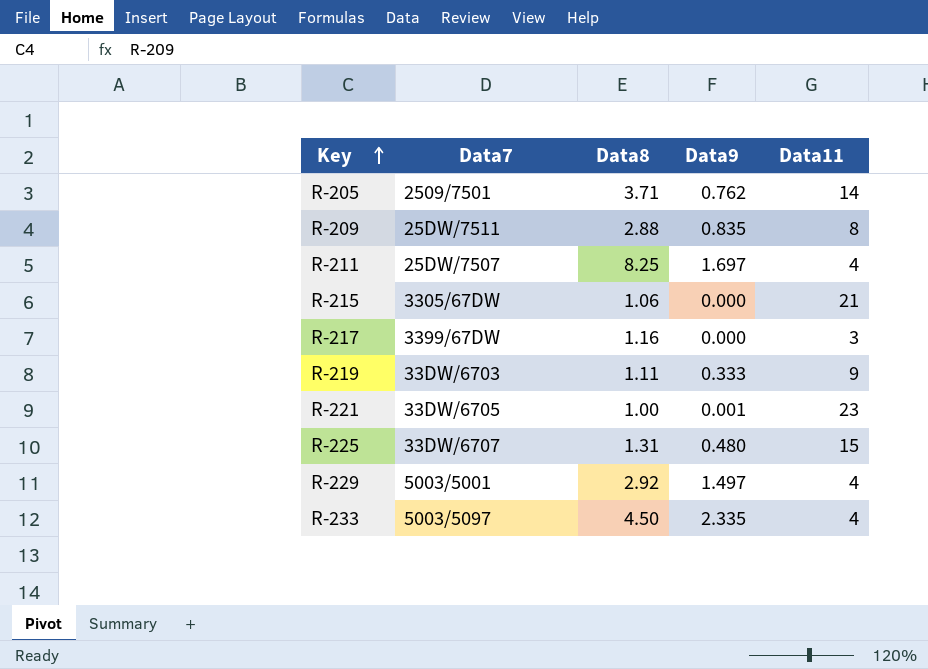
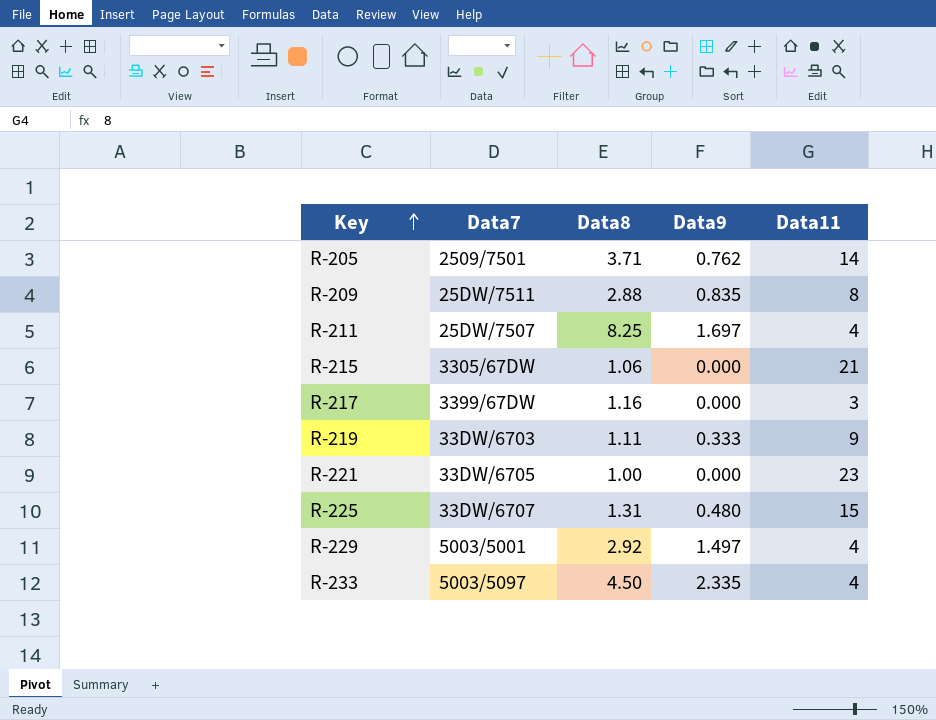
R-221 | Data9: 0.001 -> 0.000

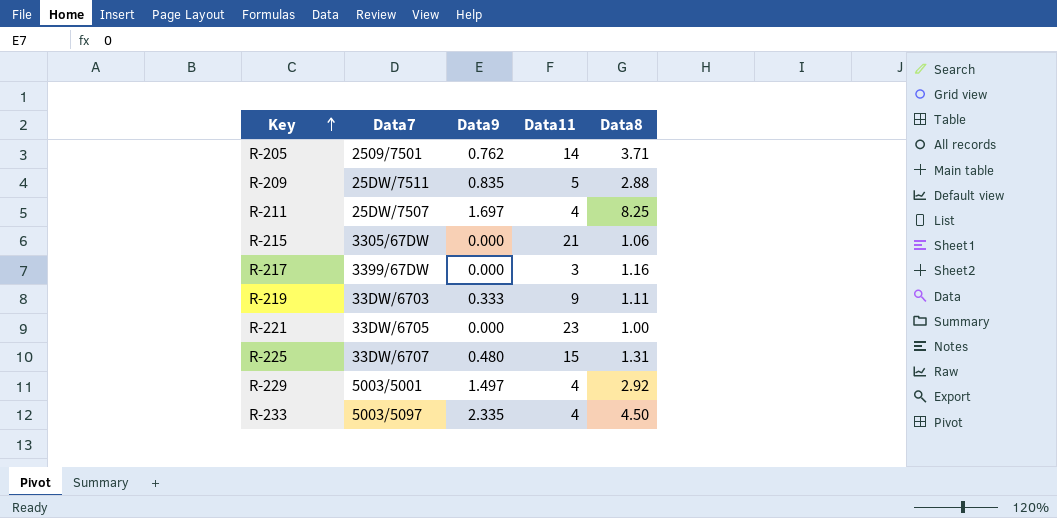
column Data8 | position: 3 -> 5
R-209 | Data11: 8 -> 5

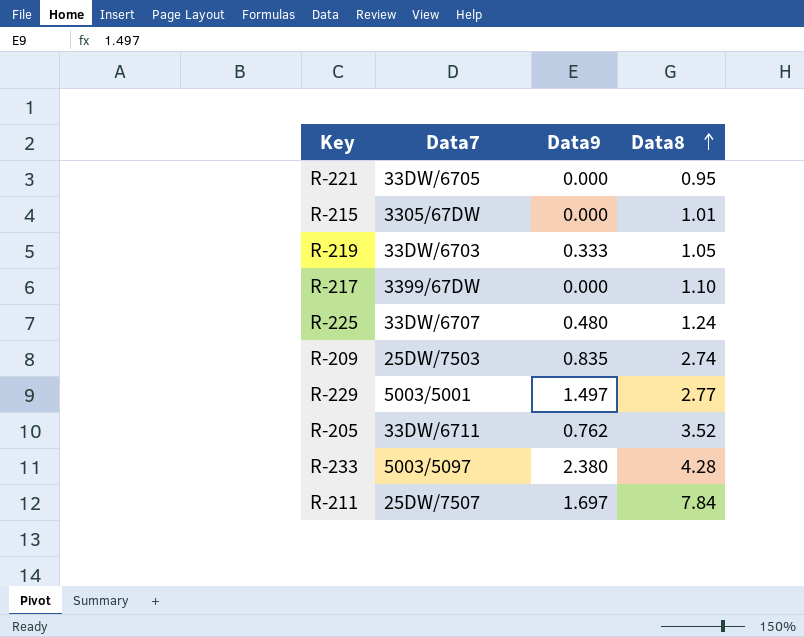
row order: Key ascending -> Data8 ascending
column Data11 | position: 4 -> none
R-221 | Data8: 1.00 -> 0.95
R-215 | Data8: 1.06 -> 1.01
R-219 | Data8: 1.11 -> 1.05
R-217 | Data8: 1.16 -> 1.10
R-225 | Data8: 1.31 -> 1.24
R-209 | Data7: 25DW/7511 -> 25DW/7503
R-209 | Data8: 2.88 -> 2.74
R-229 | Data8: 2.92 -> 2.77
R-205 | Data7: 2509/7501 -> 33DW/6711
R-205 | Data8: 3.71 -> 3.52
R-233 | Data9: 2.335 -> 2.380
R-233 | Data8: 4.50 -> 4.28
R-211 | Data8: 8.25 -> 7.84

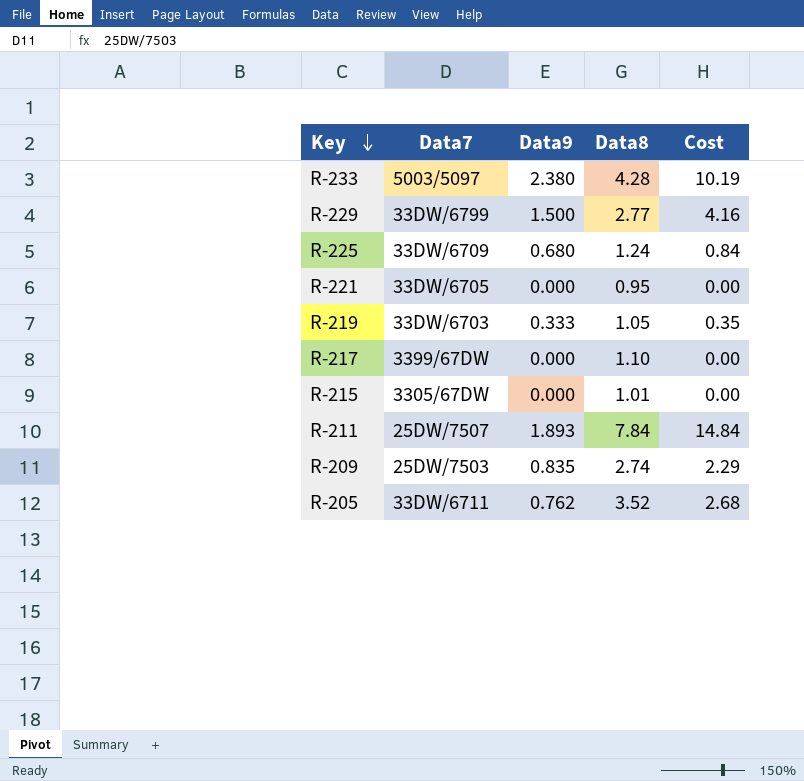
row order: Data8 ascending -> Key descending
column Cost | formula: none -> [Data9] * [Data8]
R-229 | Data7: 5003/5001 -> 33DW/6799
R-229 | Data9: 1.497 -> 1.500
R-225 | Data7: 33DW/6707 -> 33DW/6709
R-225 | Data9: 0.480 -> 0.680
R-211 | Data9: 1.697 -> 1.893

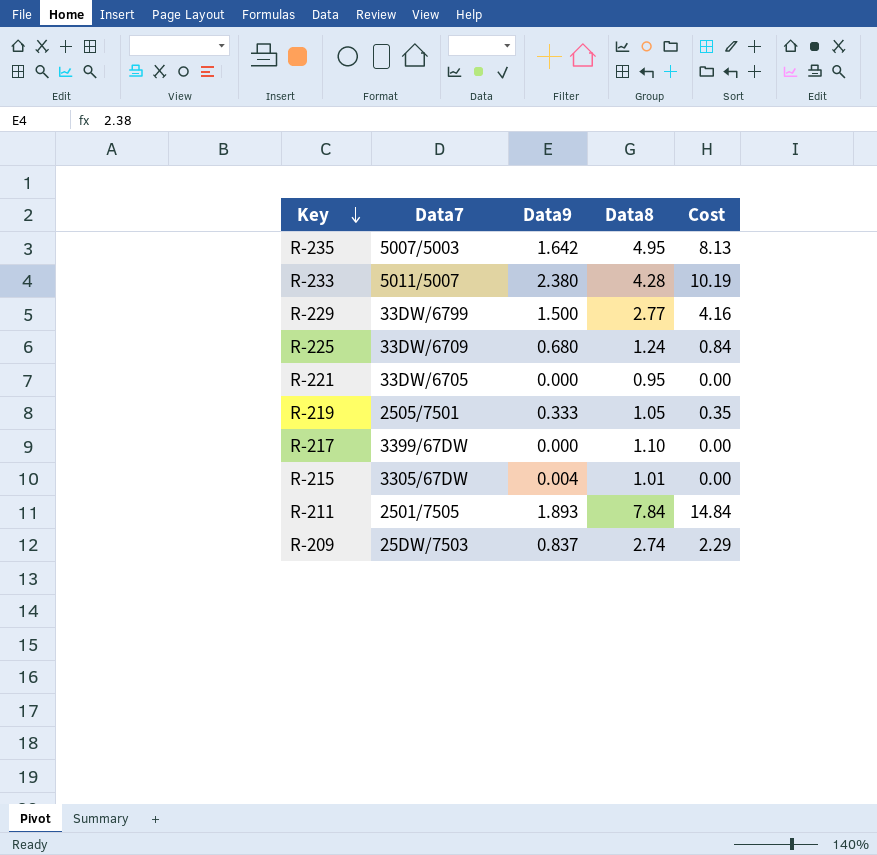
row R-205: 33DW/6711 | 0.762 | 3.52 | 2.68 -> none
row R-235: none -> 5007/5003 | 1.642 | 4.95 | 8.13
R-233 | Data7: 5003/5097 -> 5011/5007
R-219 | Data7: 33DW/6703 -> 2505/7501
R-215 | Data9: 0.000 -> 0.004
R-211 | Data7: 25DW/7507 -> 2501/7505
R-209 | Data9: 0.835 -> 0.837

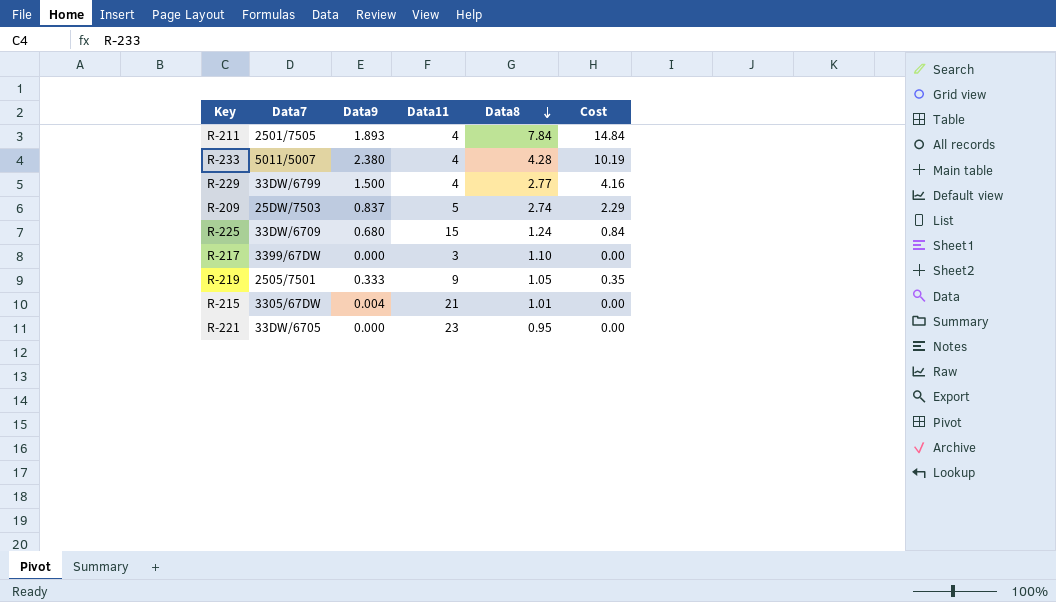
row order: Key descending -> Data8 descending
column Data11 | position: none -> 4
row R-235: 5007/5003 | 1.642 | 4.95 | 8.13 -> none

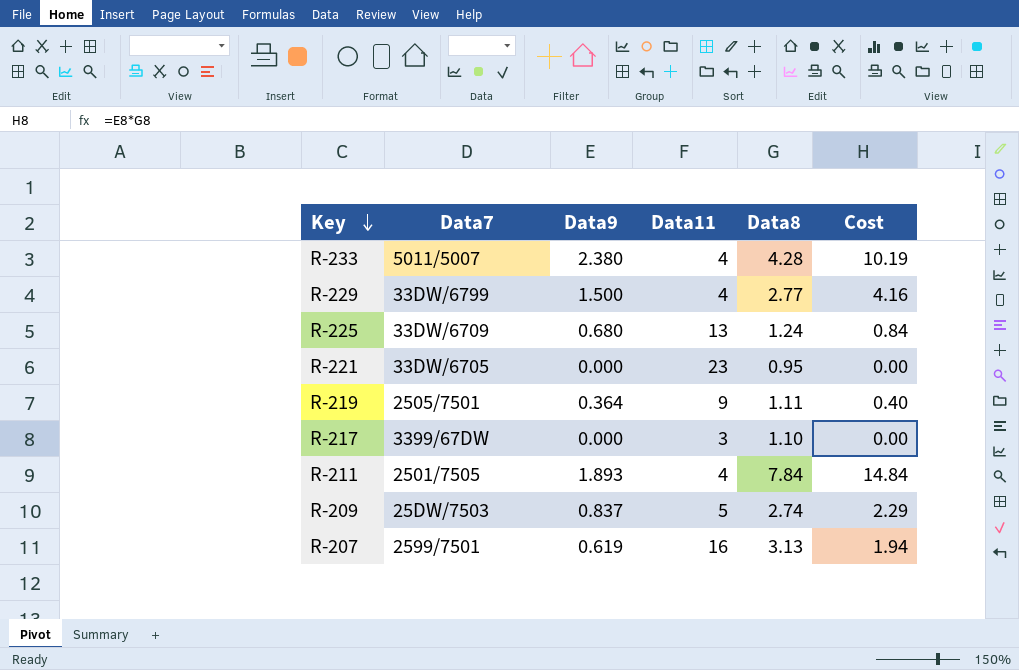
row order: Data8 descending -> Key descending
row R-215: 3305/67DW | 0.004 | 21 | 1.01 | 0.00 -> none
R-225 | Data11: 15 -> 13
R-219 | Data9: 0.333 -> 0.364
R-219 | Data8: 1.05 -> 1.11
R-219 | Cost: 0.35 -> 0.40
row R-207: none -> 2599/7501 | 0.619 | 16 | 3.13 | 1.94

